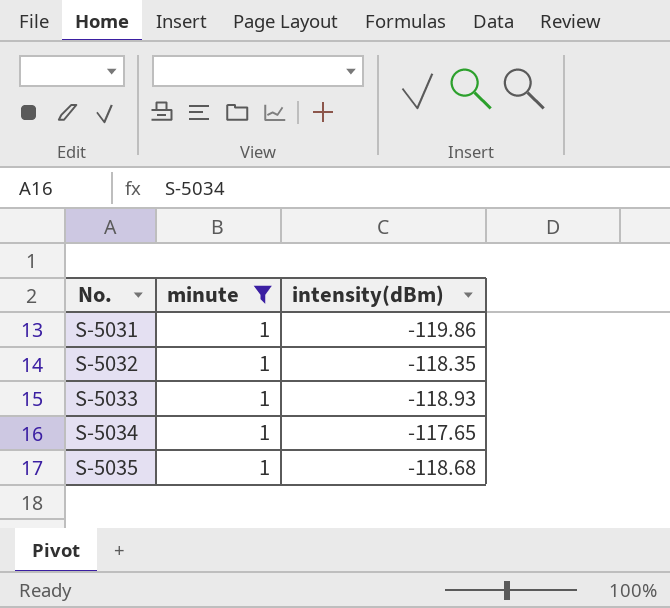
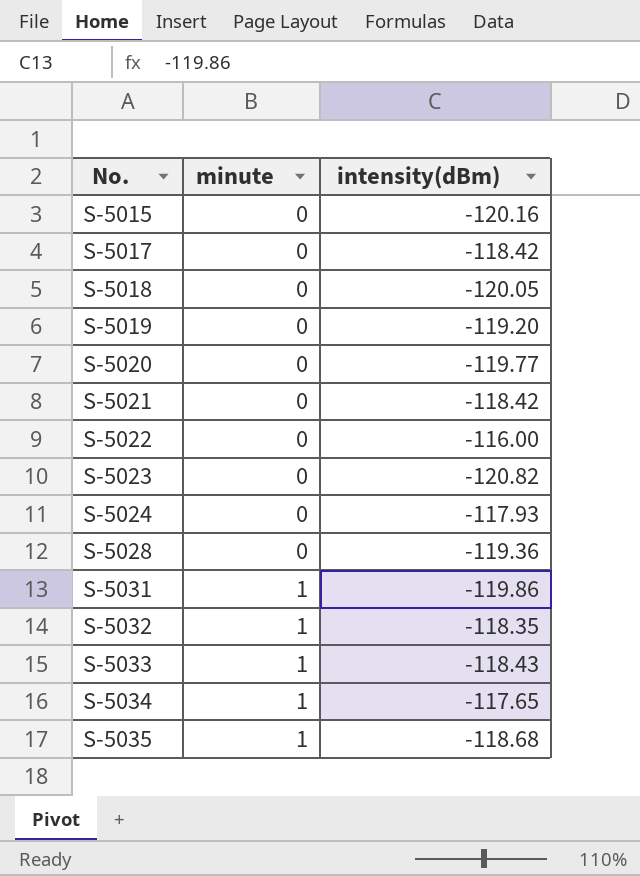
filter: minute = 1 -> none
S-5033 | intensity(dBm): -118.93 -> -118.43

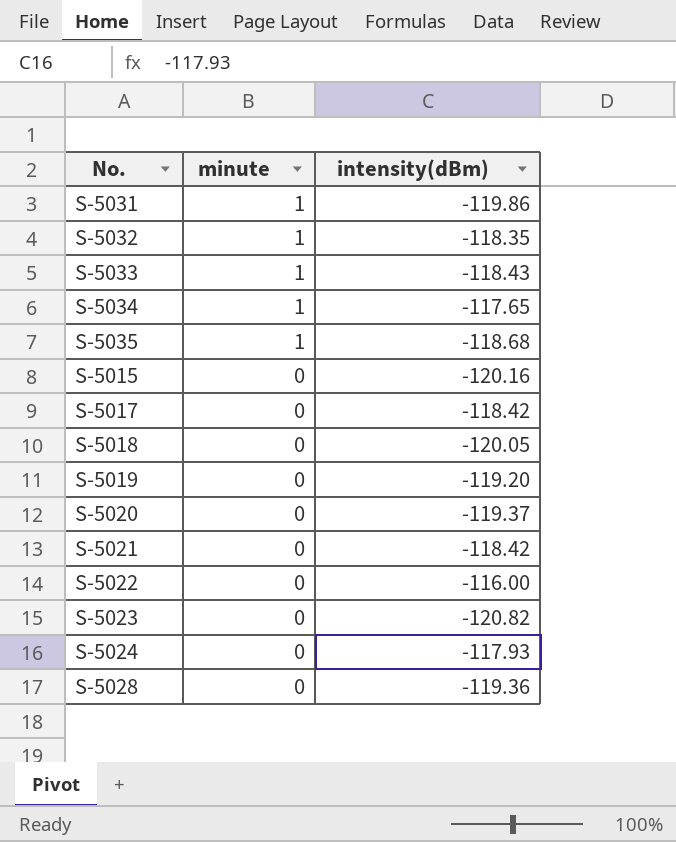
row order: No. ascending -> minute descending
S-5020 | intensity(dBm): -119.77 -> -119.37

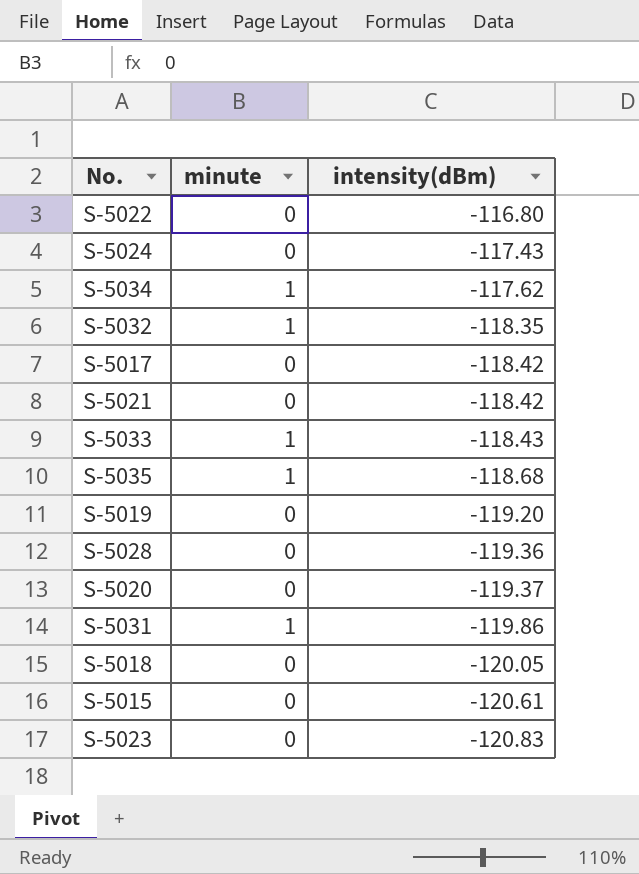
row order: minute descending -> intensity(dBm) descending
S-5022 | intensity(dBm): -116.00 -> -116.80
S-5024 | intensity(dBm): -117.93 -> -117.43
S-5034 | intensity(dBm): -117.65 -> -117.62
S-5015 | intensity(dBm): -120.16 -> -120.61
S-5023 | intensity(dBm): -120.82 -> -120.83

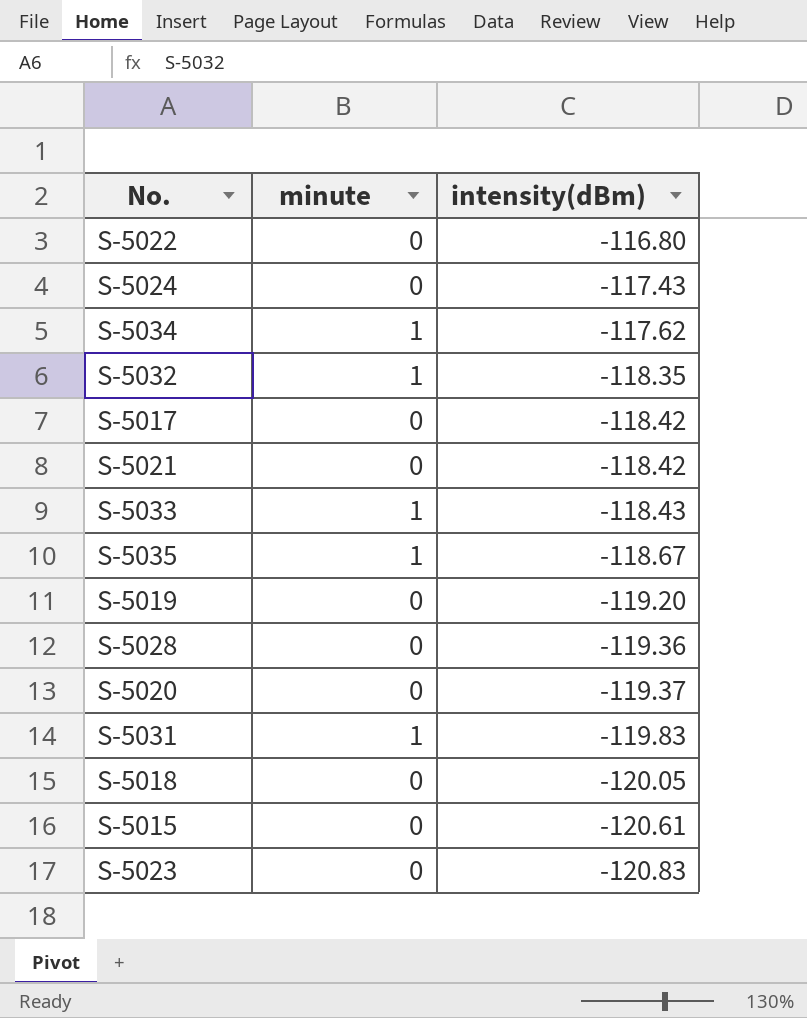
S-5035 | intensity(dBm): -118.68 -> -118.67
S-5031 | intensity(dBm): -119.86 -> -119.83

